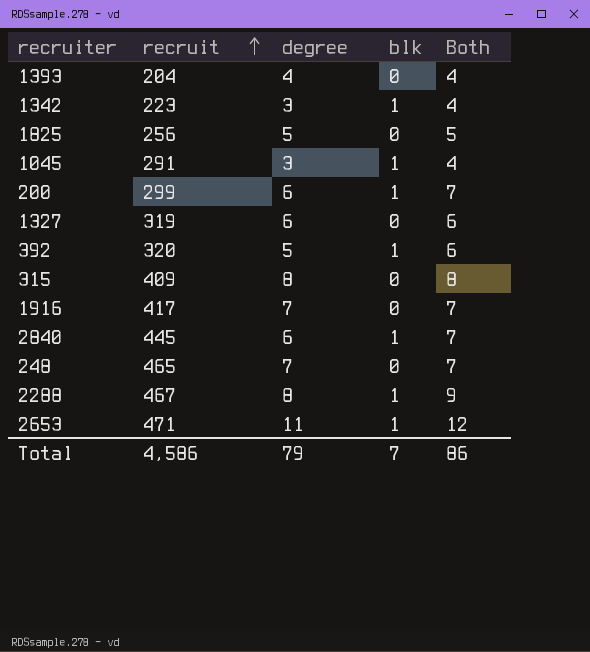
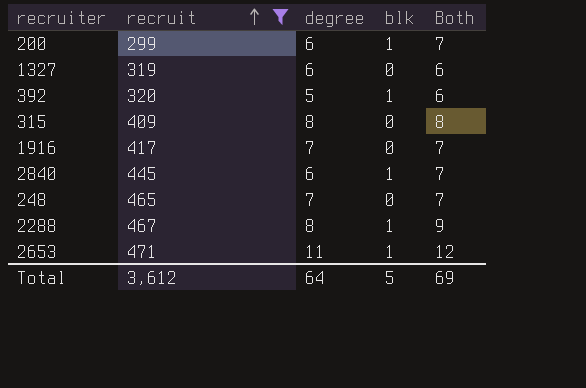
filter: none -> recruit >= 299
Total | recruit: 4,586 -> 3,612
Total | degree: 79 -> 64
Total | blk: 7 -> 5
Total | Both: 86 -> 69

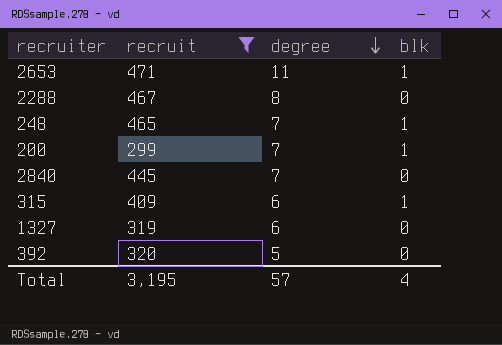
row order: recruit ascending -> degree descending
column Both | formula: [degree] + [blk] -> none
row 1916: 417 | 7 | 0 | 7 -> none
2288 | blk: 1 -> 0
248 | blk: 0 -> 1
200 | degree: 6 -> 7
2840 | degree: 6 -> 7
2840 | blk: 1 -> 0
315 | degree: 8 -> 6
315 | blk: 0 -> 1
392 | blk: 1 -> 0
Total | recruit: 3,612 -> 3,195
Total | degree: 64 -> 57
Total | blk: 5 -> 4

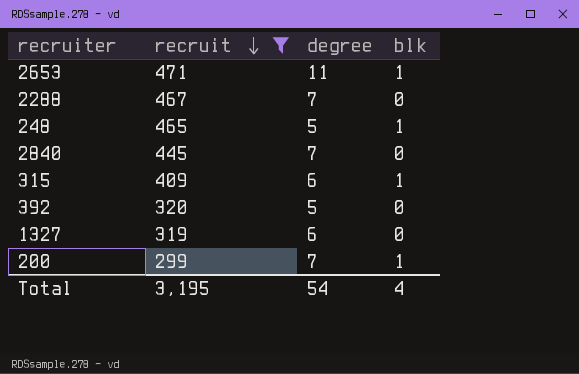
row order: degree descending -> recruit descending
2288 | degree: 8 -> 7
248 | degree: 7 -> 5
Total | degree: 57 -> 54

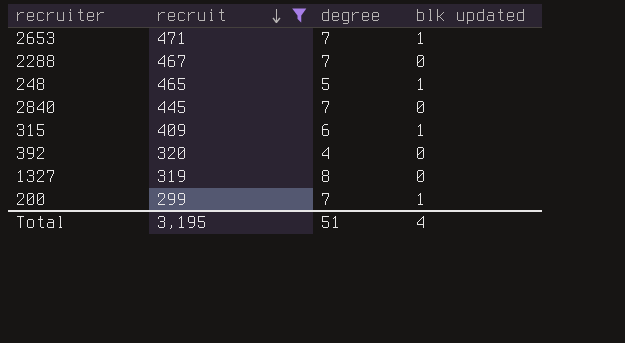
column name: blk -> blk updated
2653 | degree: 11 -> 7
392 | degree: 5 -> 4
1327 | degree: 6 -> 8
Total | degree: 54 -> 51

